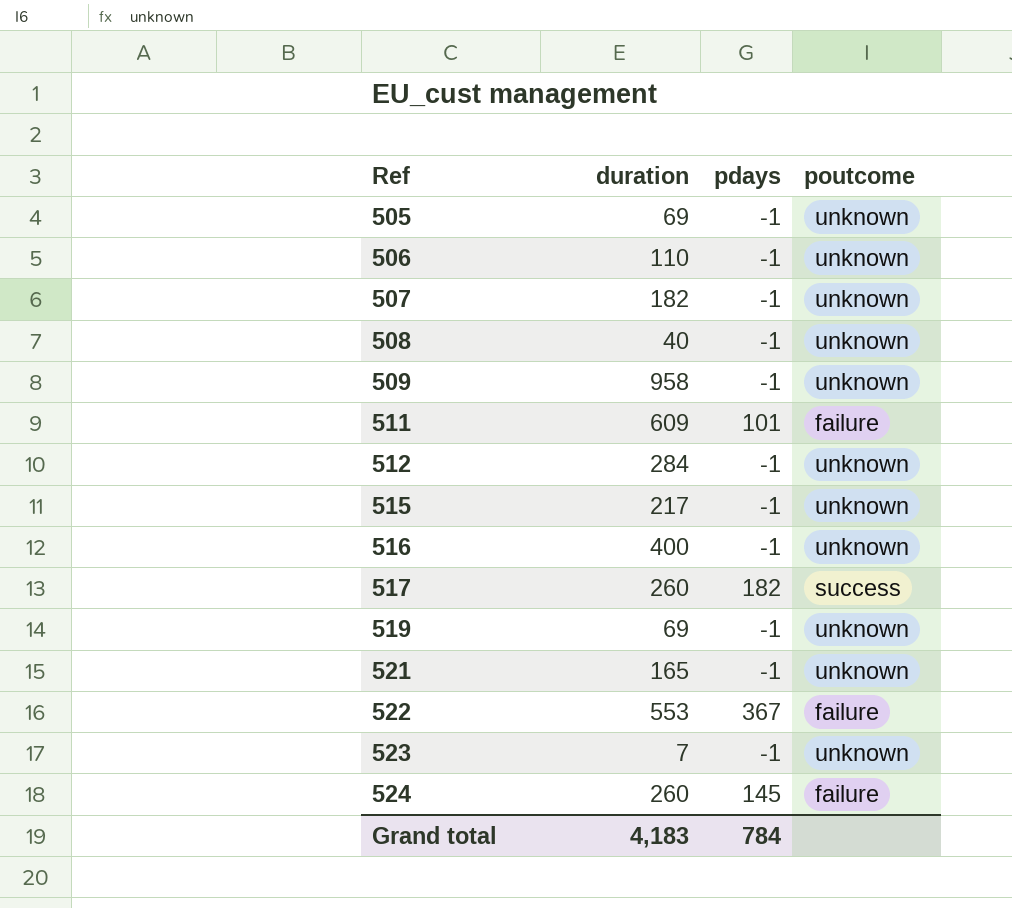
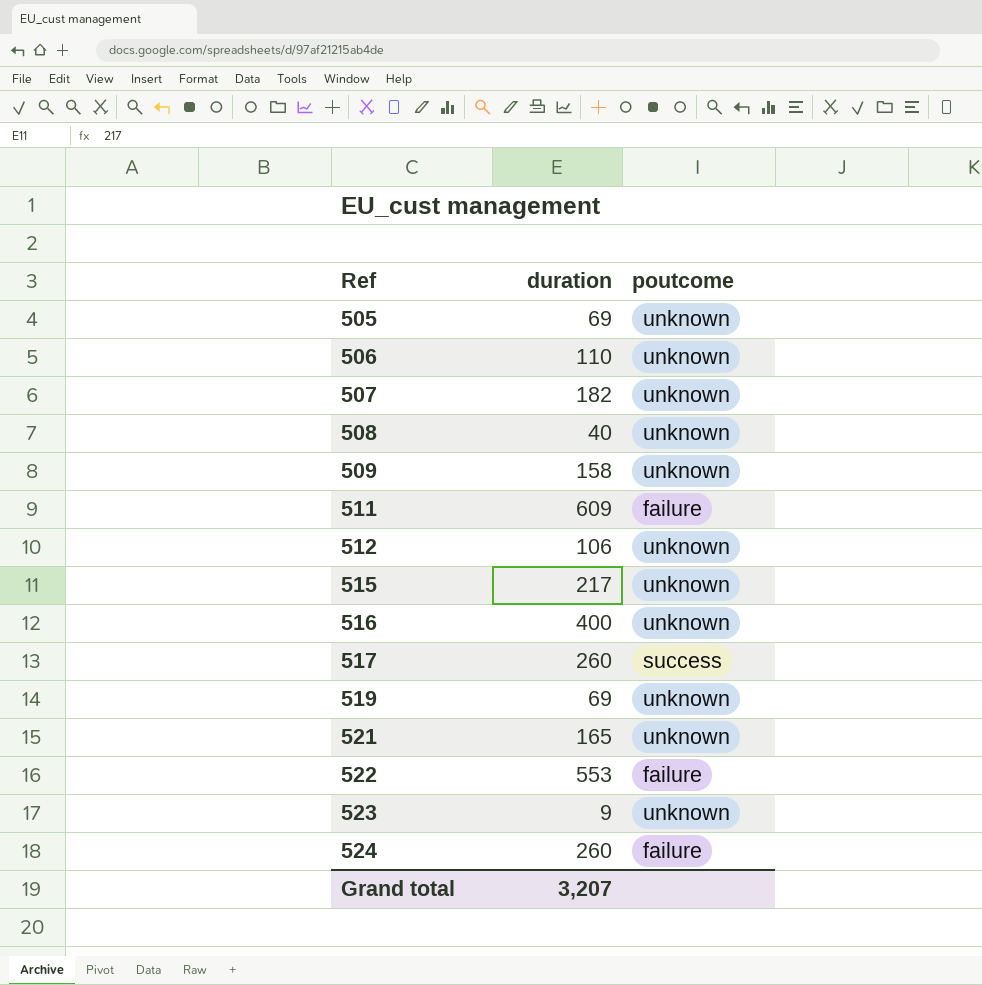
column pdays | position: 3 -> none
509 | duration: 958 -> 158
512 | duration: 284 -> 106
523 | duration: 7 -> 9
Grand total | duration: 4,183 -> 3,207

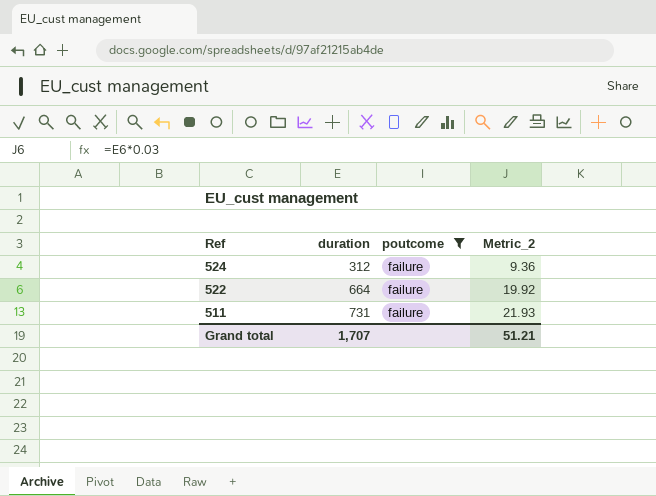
filter: none -> poutcome = failure
row order: Ref ascending -> Ref descending
column Metric_2 | formula: none -> [duration] * 0.03
524 | duration: 260 -> 312
522 | duration: 553 -> 664
511 | duration: 609 -> 731
Grand total | duration: 3,207 -> 1,707

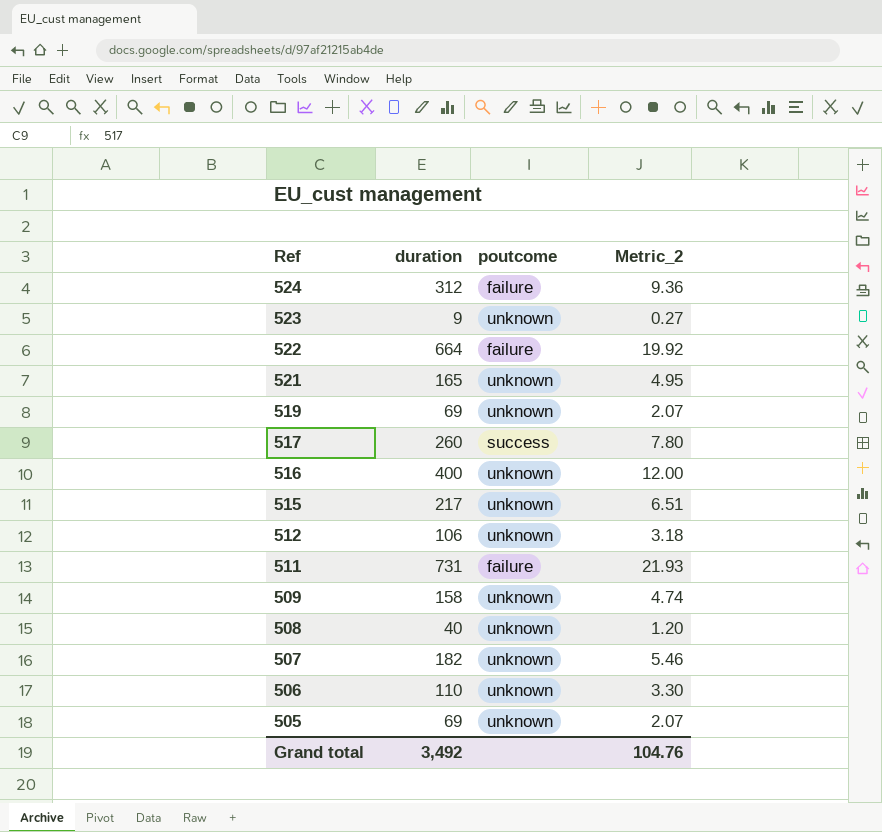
filter: poutcome = failure -> none
Grand total | duration: 1,707 -> 3,492
Grand total | Metric_2: 51.21 -> 104.76

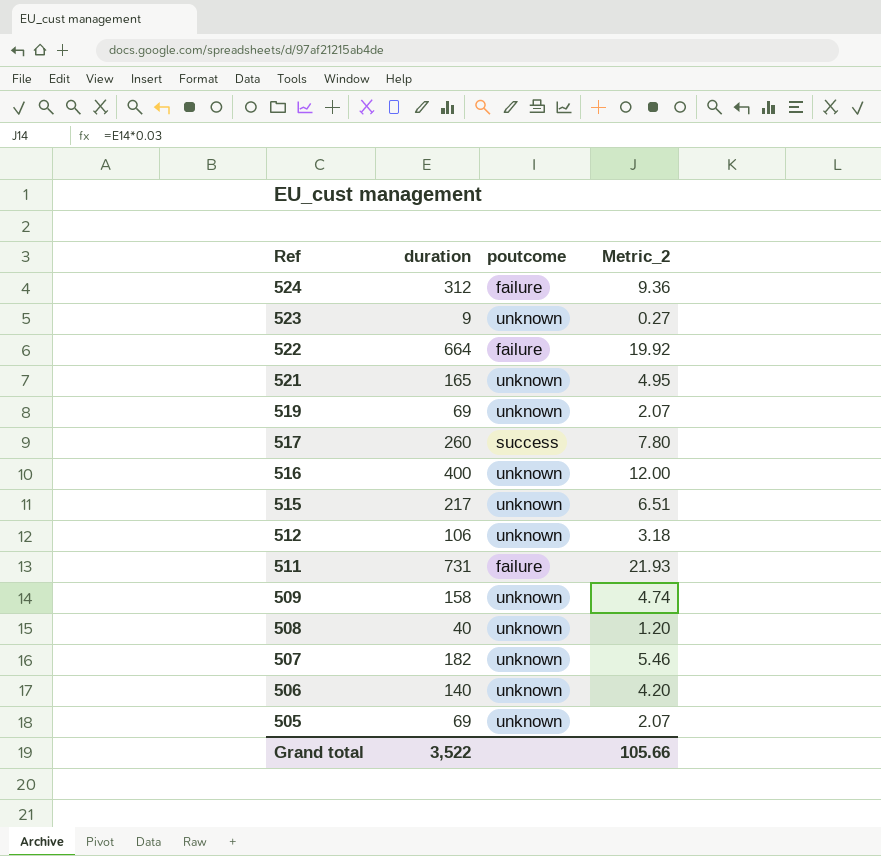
506 | duration: 110 -> 140
506 | Metric_2: 3.30 -> 4.20
Grand total | duration: 3,492 -> 3,522
Grand total | Metric_2: 104.76 -> 105.66

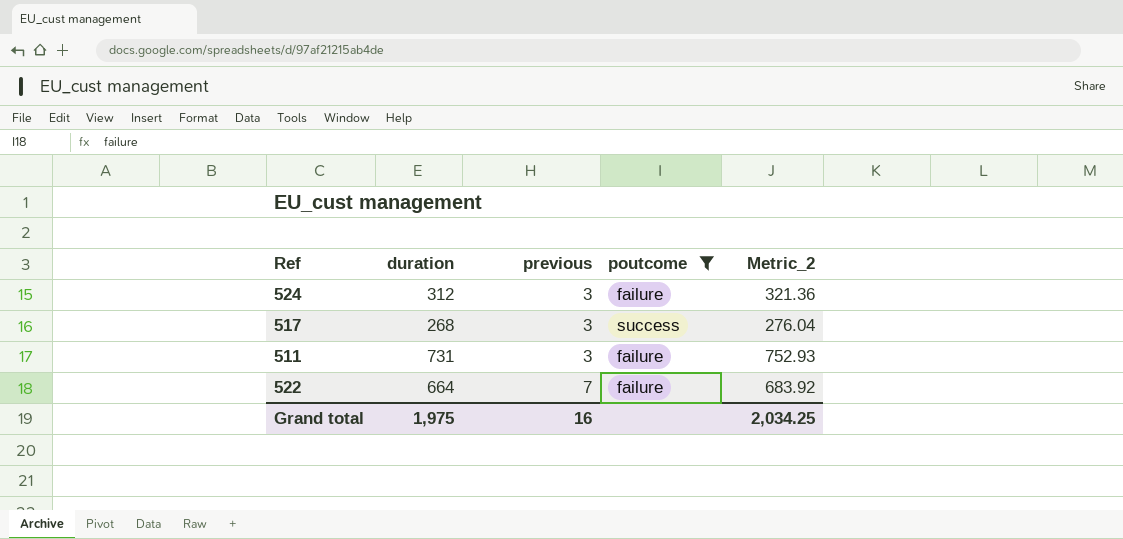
filter: none -> poutcome != unknown
row order: Ref descending -> previous ascending
column previous | position: none -> 3
column Metric_2 | formula: [duration] * 0.03 -> [duration] * 1.03
517 | duration: 260 -> 268
Grand total | duration: 3,522 -> 1,975
Grand total | Metric_2: 105.66 -> 2,034.25

